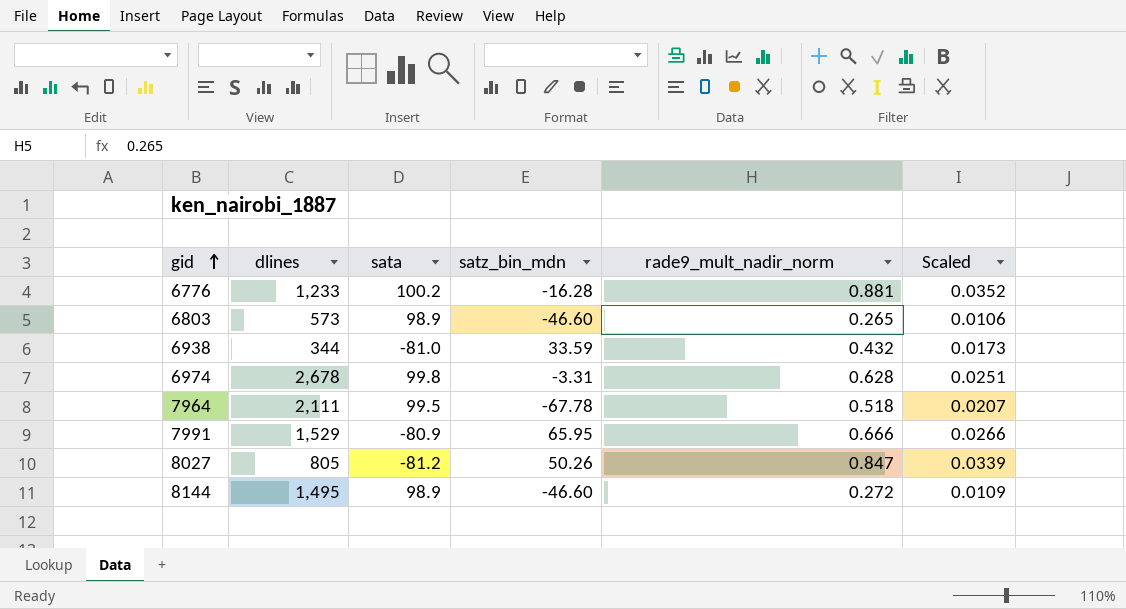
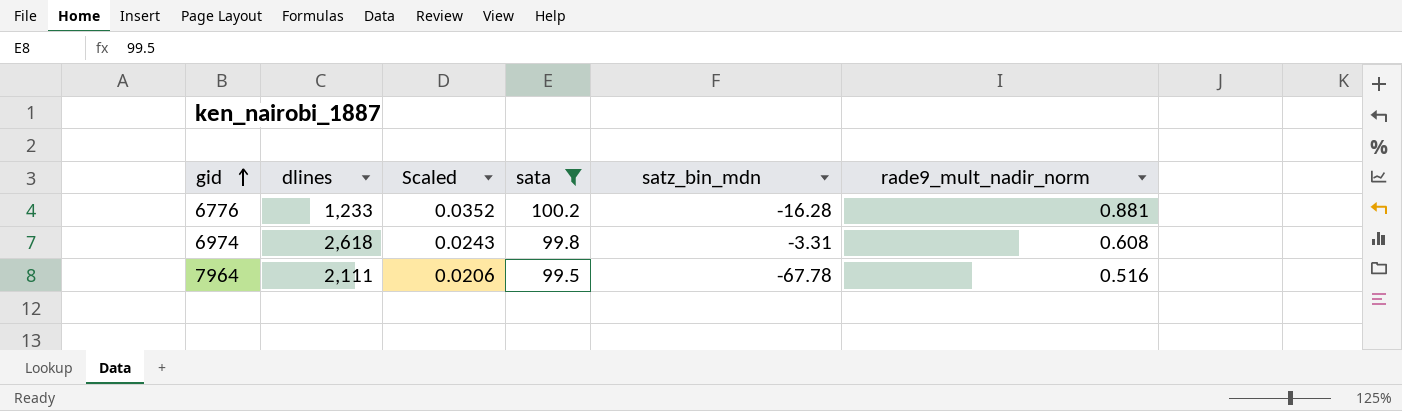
filter: none -> sata >= 99.5
column Scaled | position: 6 -> 3
6974 | dlines: 2,678 -> 2,618
6974 | Scaled: 0.0251 -> 0.0243
6974 | rade9_mult_nadir_norm: 0.628 -> 0.608
7964 | Scaled: 0.0207 -> 0.0206
7964 | rade9_mult_nadir_norm: 0.518 -> 0.516

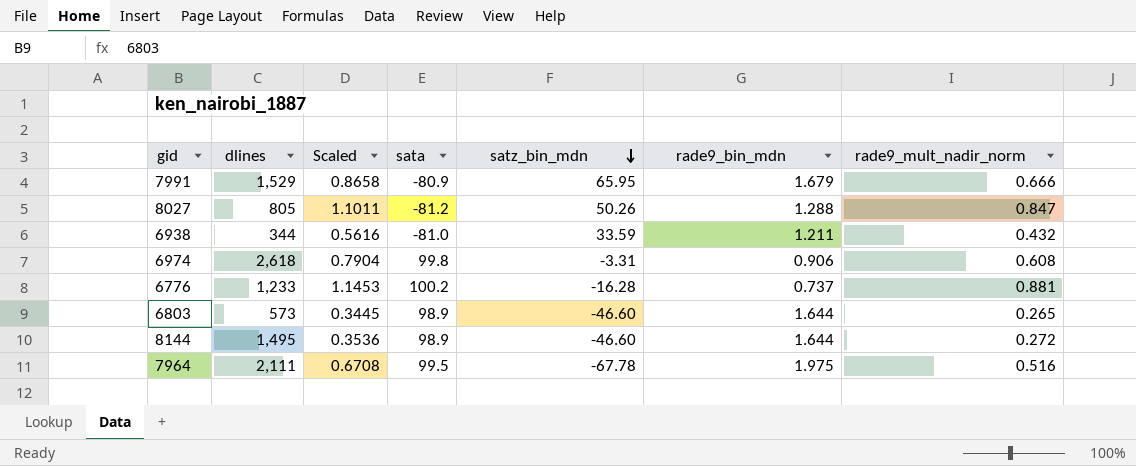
filter: sata >= 99.5 -> none
row order: gid ascending -> satz_bin_mdn descending
column Scaled | formula: [rade9_mult_nadir_norm] * 0.04 -> [rade9_mult_nadir_norm] * 1.3
column rade9_bin_mdn | position: none -> 6

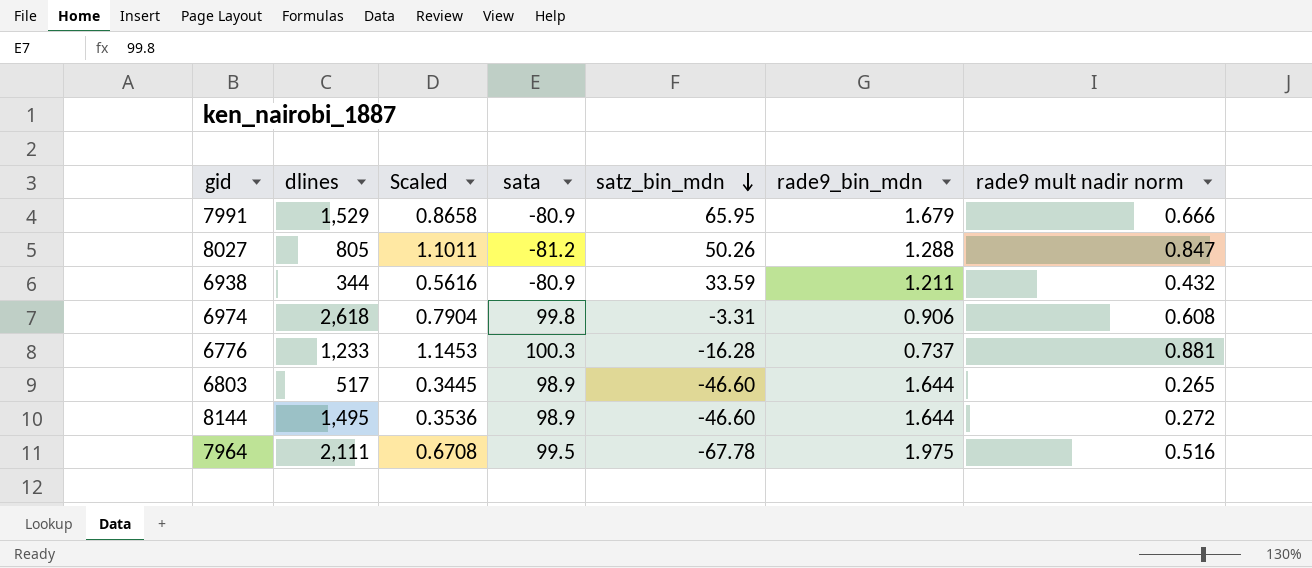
column name: rade9_mult_nadir_norm -> rade9 mult nadir norm
6938 | sata: -81.0 -> -80.9
6776 | sata: 100.2 -> 100.3
6803 | dlines: 573 -> 517

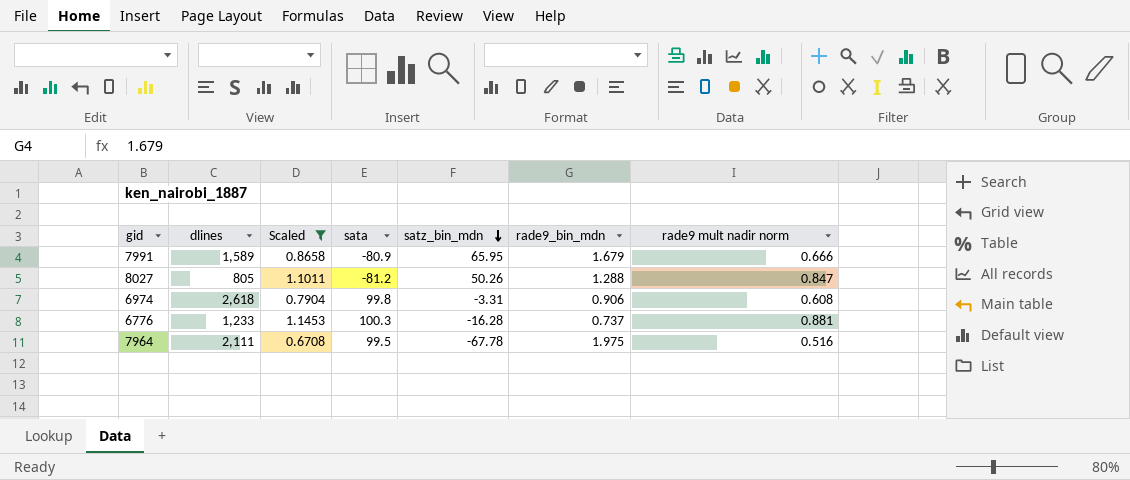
filter: none -> Scaled >= 0.6708
7991 | dlines: 1,529 -> 1,589

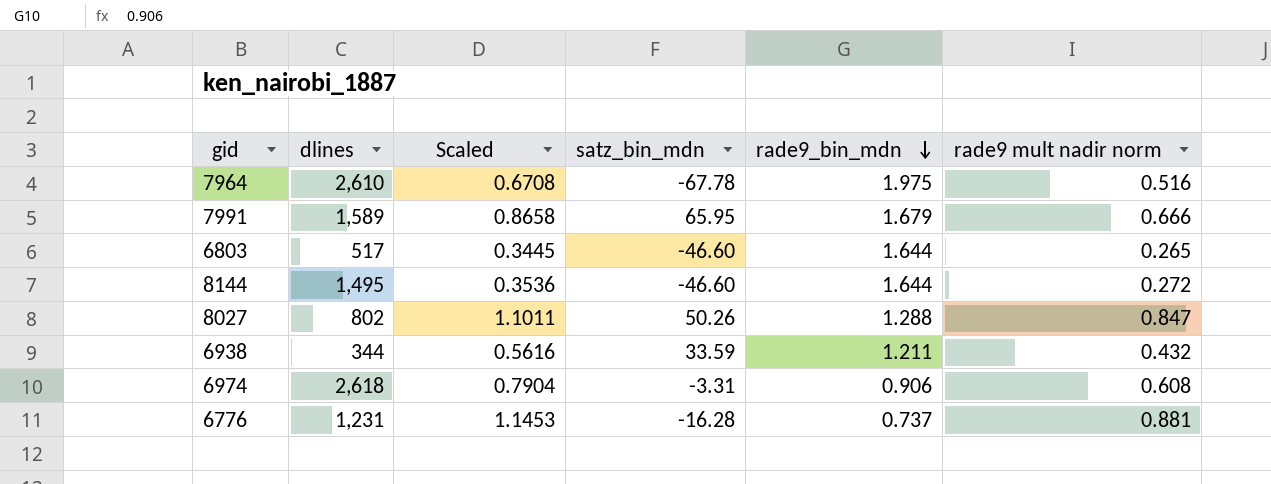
filter: Scaled >= 0.6708 -> none
row order: satz_bin_mdn descending -> rade9_bin_mdn descending
column sata | position: 4 -> none
7964 | dlines: 2,111 -> 2,610
8027 | dlines: 805 -> 802
6776 | dlines: 1,233 -> 1,231

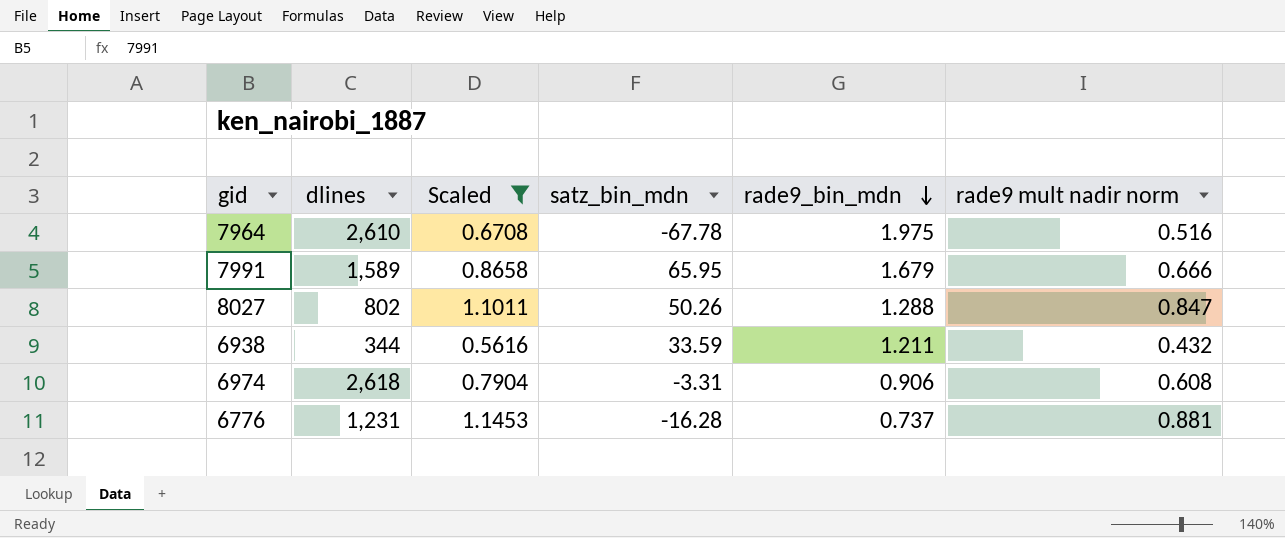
filter: none -> Scaled >= 0.5616

